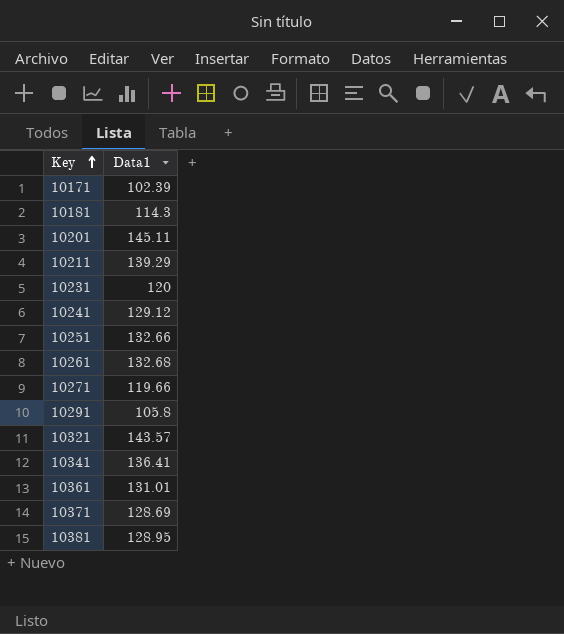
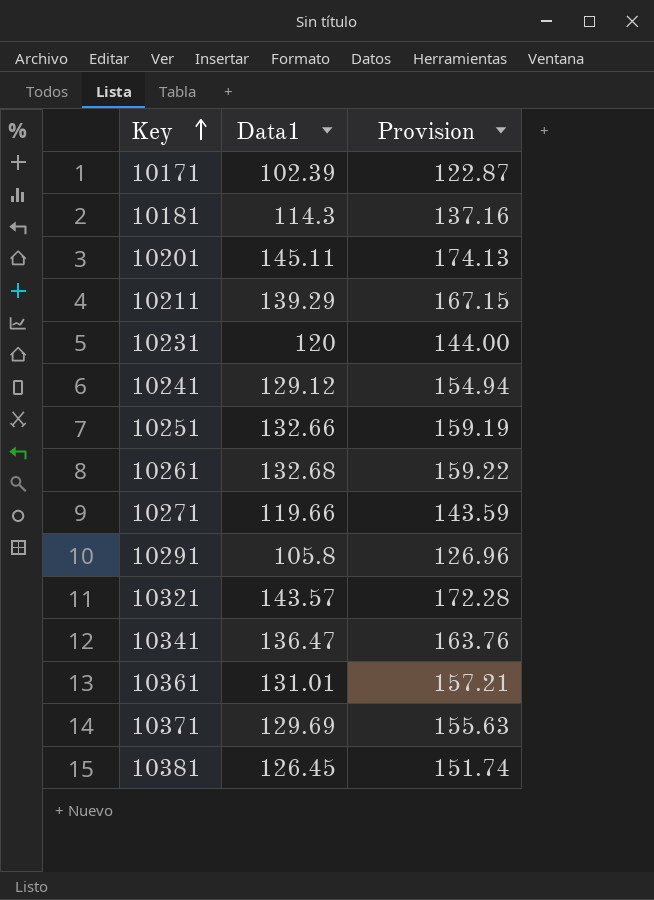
column Provision | formula: none -> [Data1] * 1.2
10341 | Data1: 136.41 -> 136.47
10371 | Data1: 128.69 -> 129.69
10381 | Data1: 128.95 -> 126.45

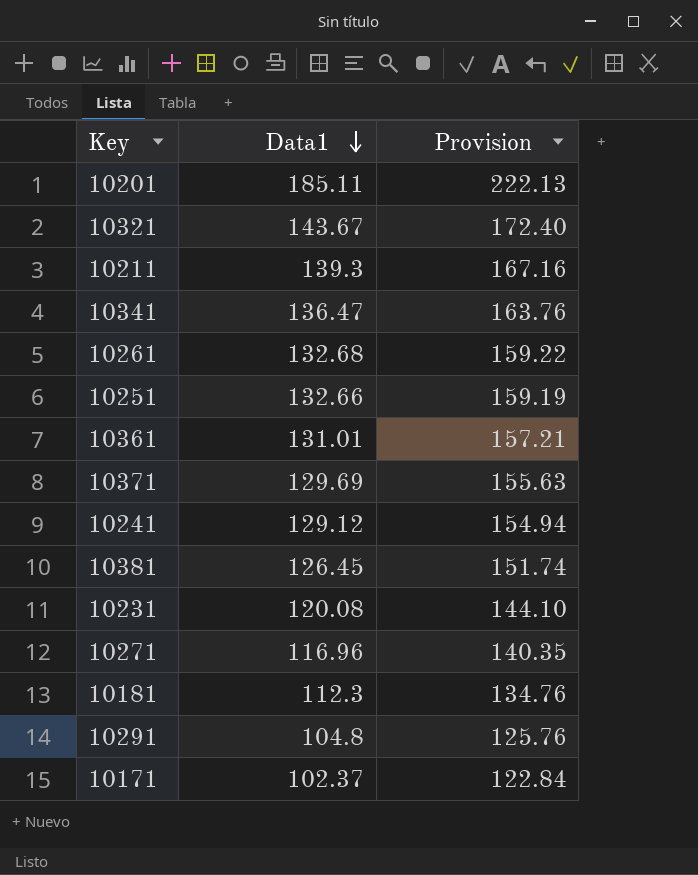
row order: Key ascending -> Data1 descending
10201 | Data1: 145.11 -> 185.11
10201 | Provision: 174.13 -> 222.13
10321 | Data1: 143.57 -> 143.67
10321 | Provision: 172.28 -> 172.40
10211 | Data1: 139.29 -> 139.3
10211 | Provision: 167.15 -> 167.16
10231 | Data1: 120 -> 120.08
10231 | Provision: 144.00 -> 144.10
10271 | Data1: 119.66 -> 116.96
10271 | Provision: 143.59 -> 140.35
10181 | Data1: 114.3 -> 112.3
10181 | Provision: 137.16 -> 134.76
10291 | Data1: 105.8 -> 104.8
10291 | Provision: 126.96 -> 125.76
10171 | Data1: 102.39 -> 102.37
10171 | Provision: 122.87 -> 122.84

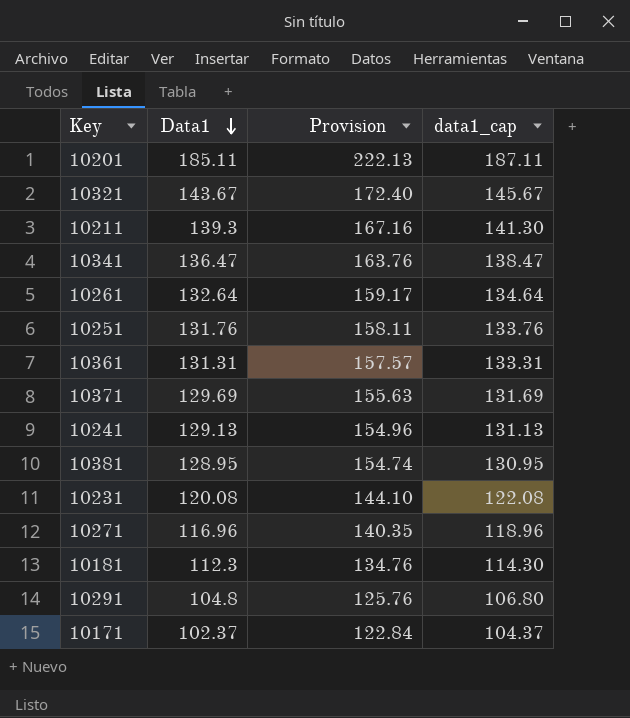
column data1_cap | formula: none -> [Data1] + 2
10261 | Data1: 132.68 -> 132.64
10261 | Provision: 159.22 -> 159.17
10251 | Data1: 132.66 -> 131.76
10251 | Provision: 159.19 -> 158.11
10361 | Data1: 131.01 -> 131.31
10361 | Provision: 157.21 -> 157.57
10241 | Data1: 129.12 -> 129.13
10241 | Provision: 154.94 -> 154.96
10381 | Data1: 126.45 -> 128.95
10381 | Provision: 151.74 -> 154.74

